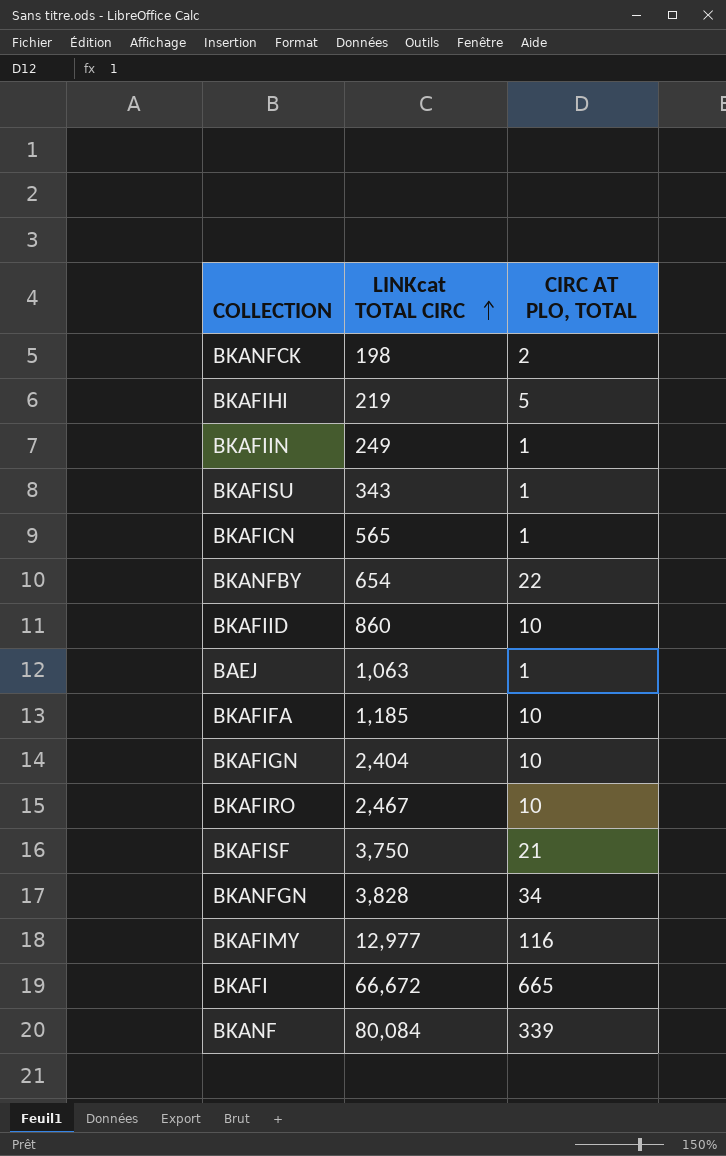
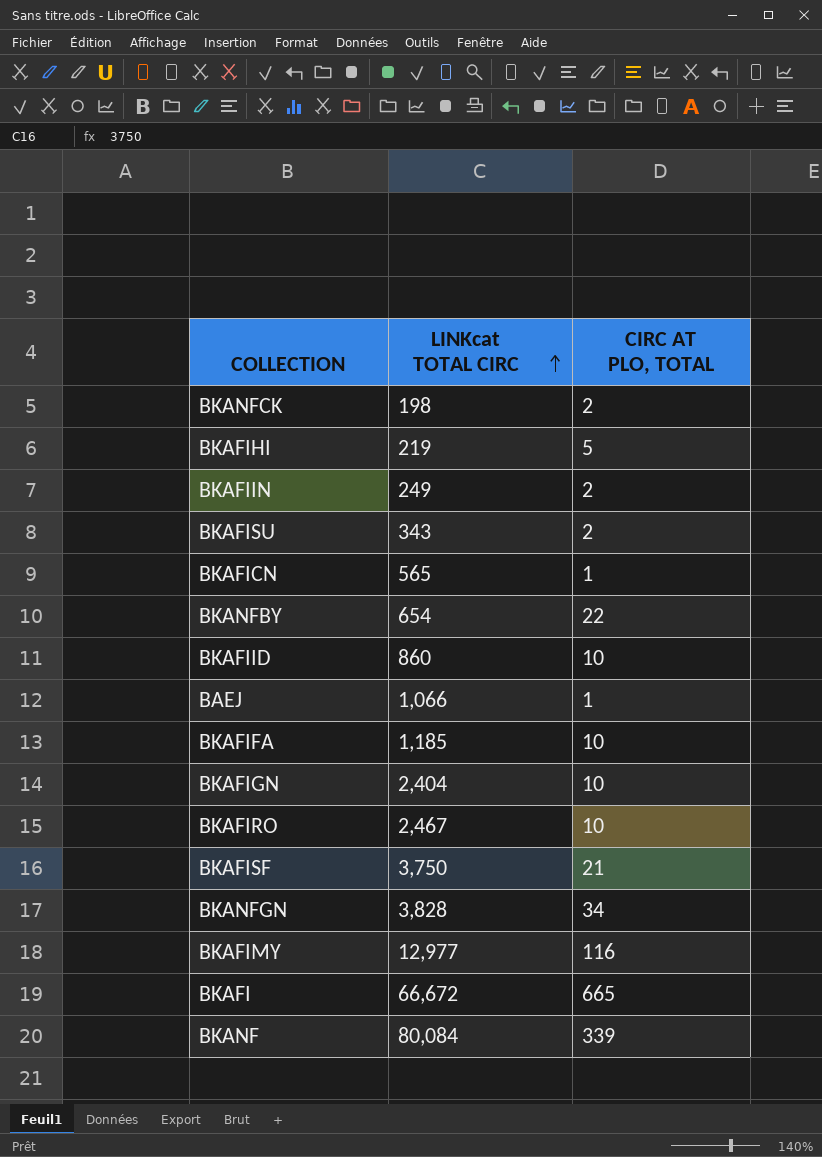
BKAFIIN | CIRC AT PLO, TOTAL: 1 -> 2
BKAFISU | CIRC AT PLO, TOTAL: 1 -> 2
BAEJ | LINKcat TOTAL CIRC: 1,063 -> 1,066

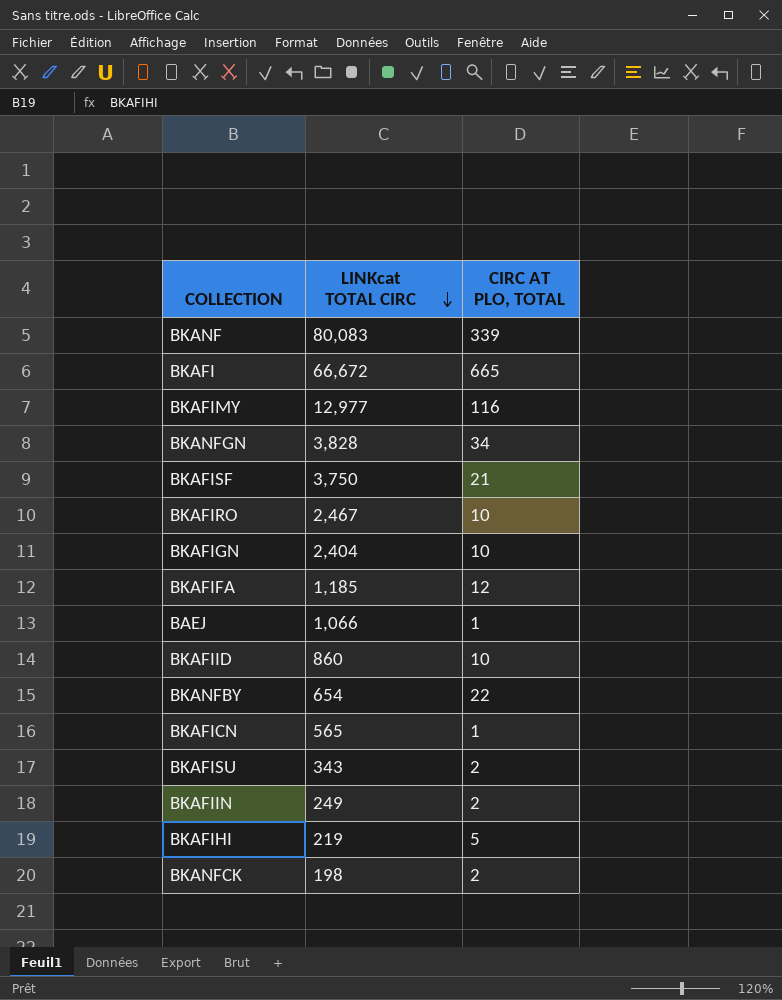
row order: LINKcat TOTAL CIRC ascending -> LINKcat TOTAL CIRC descending
BKANF | LINKcat TOTAL CIRC: 80,084 -> 80,083
BKAFIFA | CIRC AT PLO, TOTAL: 10 -> 12

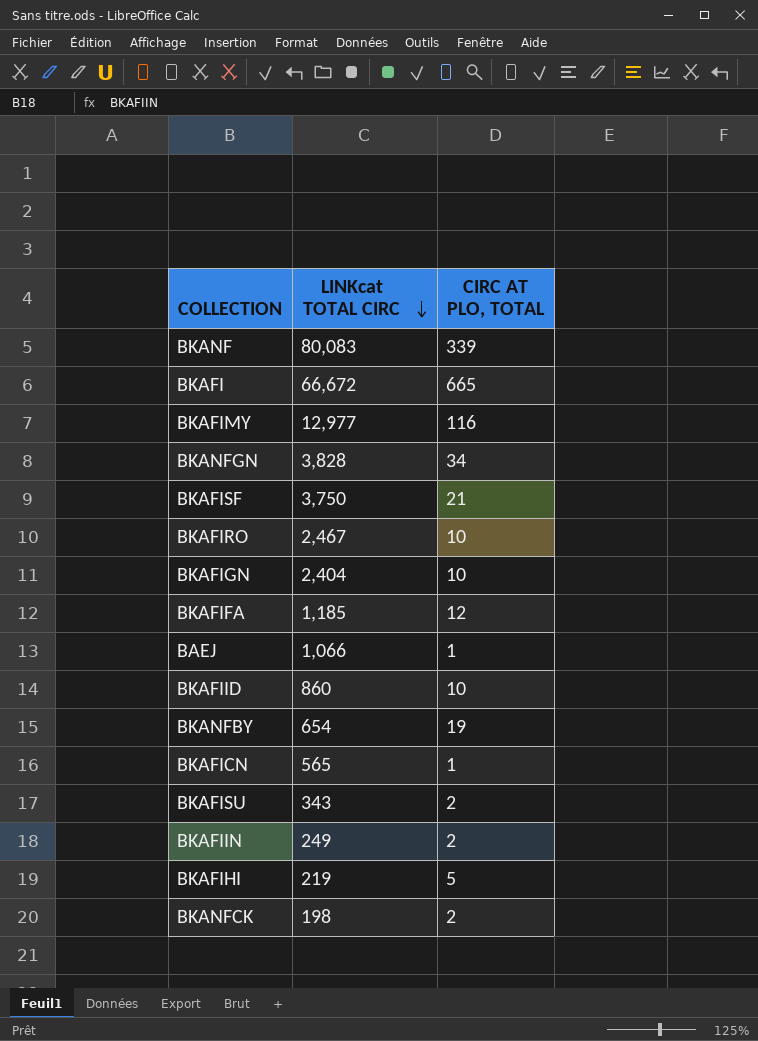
BKANFBY | CIRC AT PLO, TOTAL: 22 -> 19

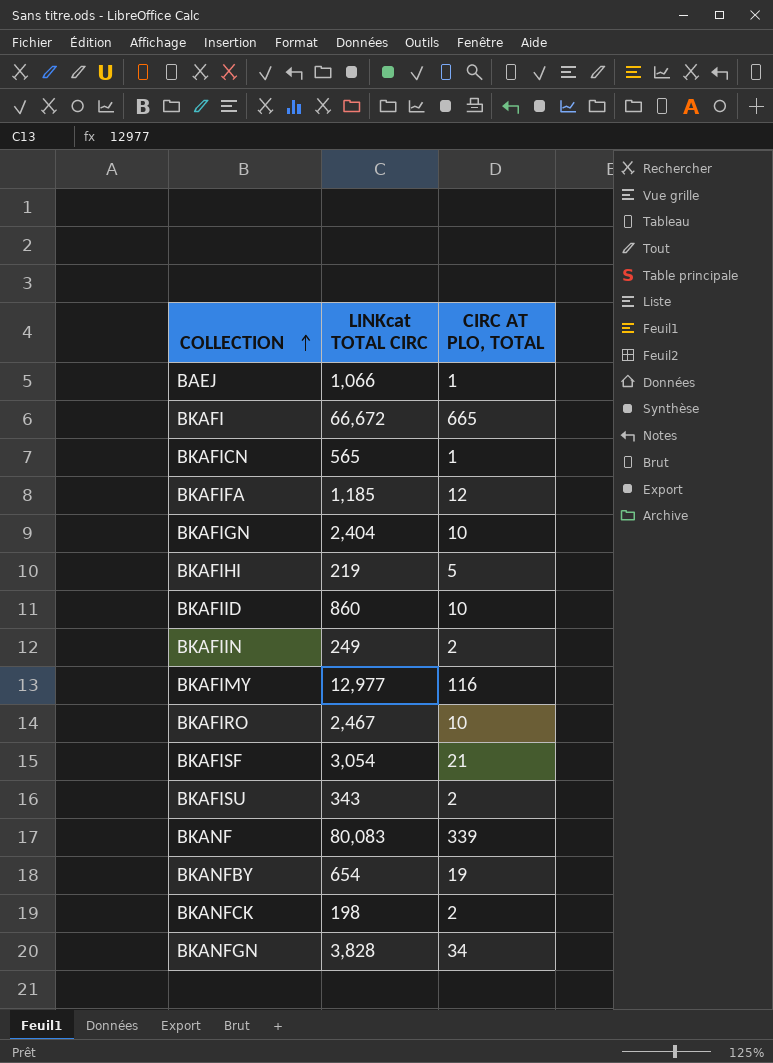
row order: LINKcat TOTAL CIRC descending -> COLLECTION ascending
BKAFISF | LINKcat TOTAL CIRC: 3,750 -> 3,054

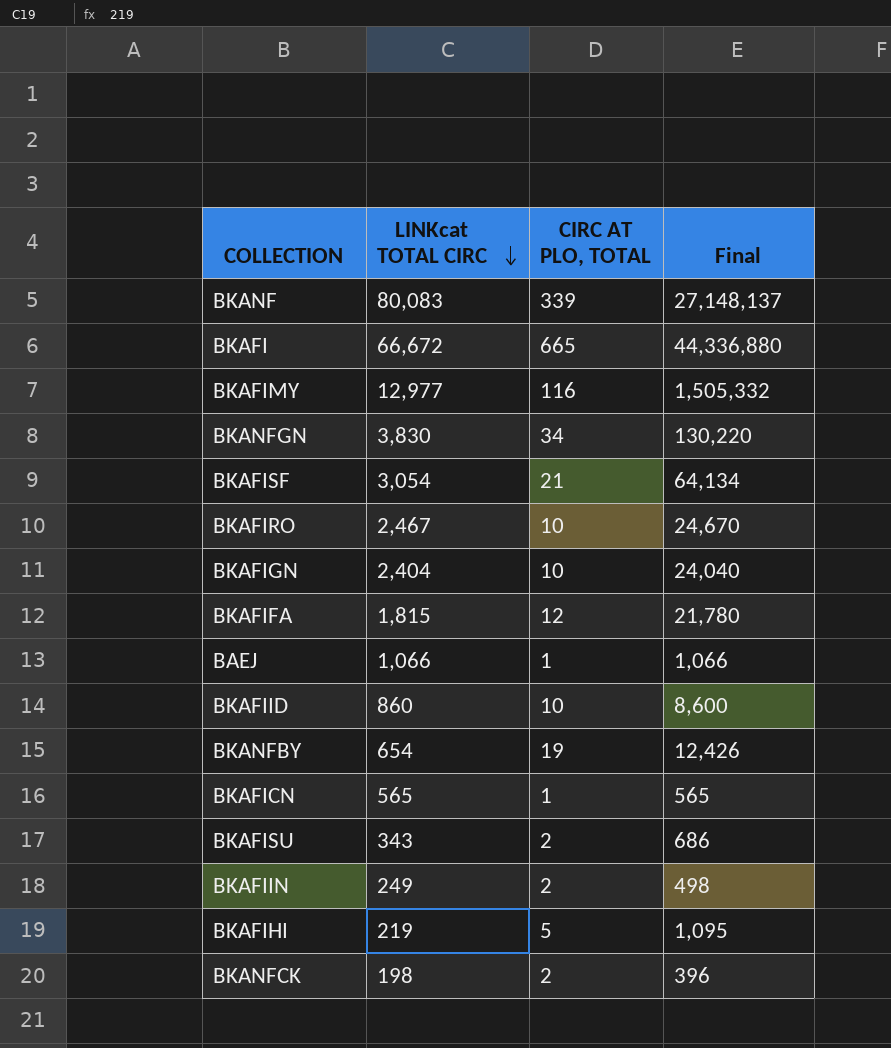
row order: COLLECTION ascending -> LINKcat TOTAL CIRC descending
column Final | formula: none -> [LINKcat TOTAL CIRC] * [CIRC AT PLO, TOTAL]
BKANFGN | LINKcat TOTAL CIRC: 3,828 -> 3,830
BKAFIFA | LINKcat TOTAL CIRC: 1,185 -> 1,815

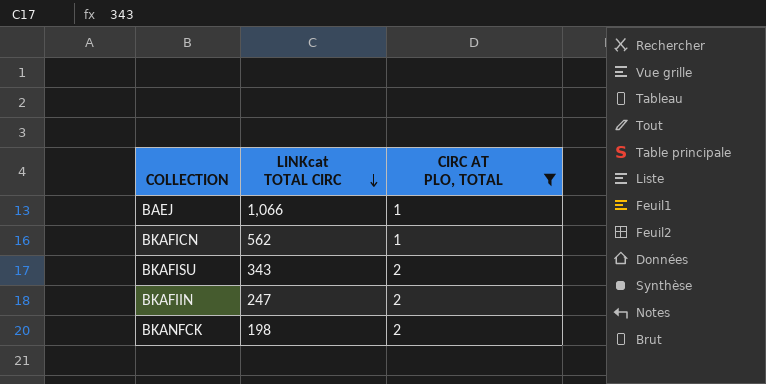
filter: none -> CIRC AT PLO, TOTAL <= 2
column Final | formula: [LINKcat TOTAL CIRC] * [CIRC AT PLO, TOTAL] -> none
BKAFICN | LINKcat TOTAL CIRC: 565 -> 562
BKAFIIN | LINKcat TOTAL CIRC: 249 -> 247

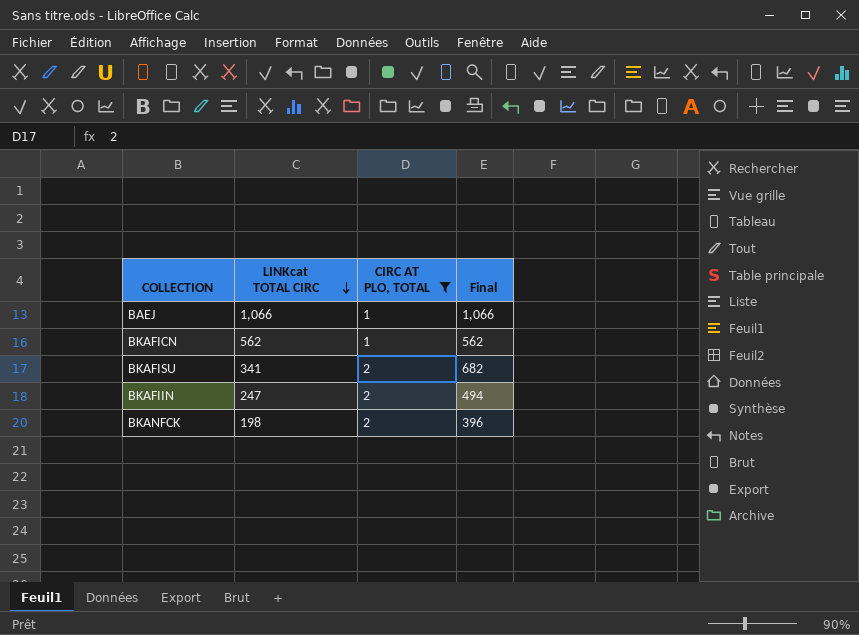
column Final | formula: none -> [LINKcat TOTAL CIRC] * [CIRC AT PLO, TOTAL]
BKAFISU | LINKcat TOTAL CIRC: 343 -> 341

